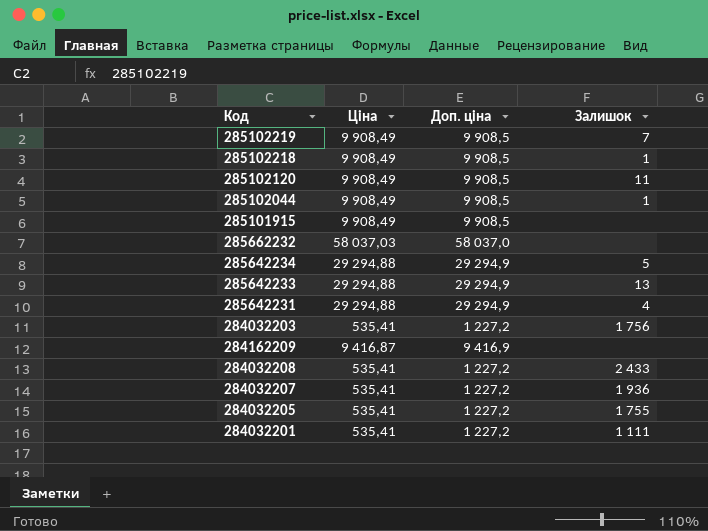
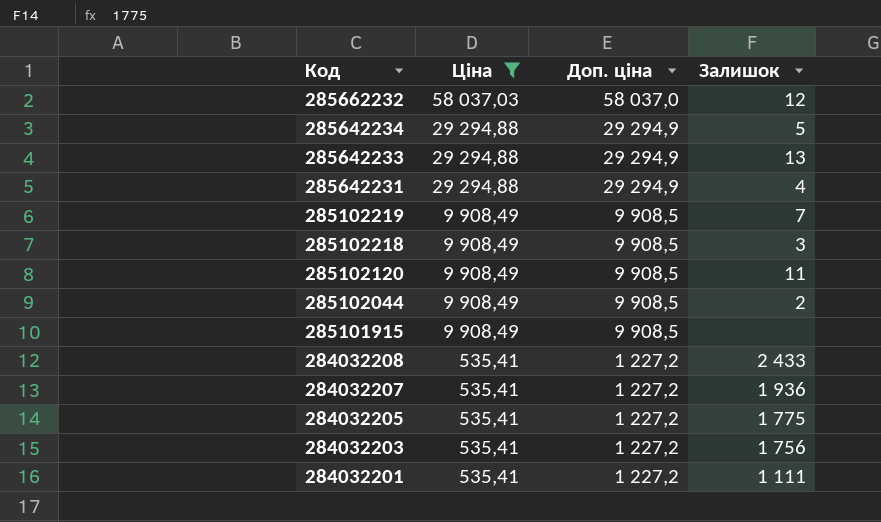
filter: none -> Ціна != 9 416,87
row order: none -> Код descending
285662232 | Залишок: none -> 12
285102218 | Залишок: 1 -> 3
285102044 | Залишок: 1 -> 2
284032205 | Залишок: 1 755 -> 1 775

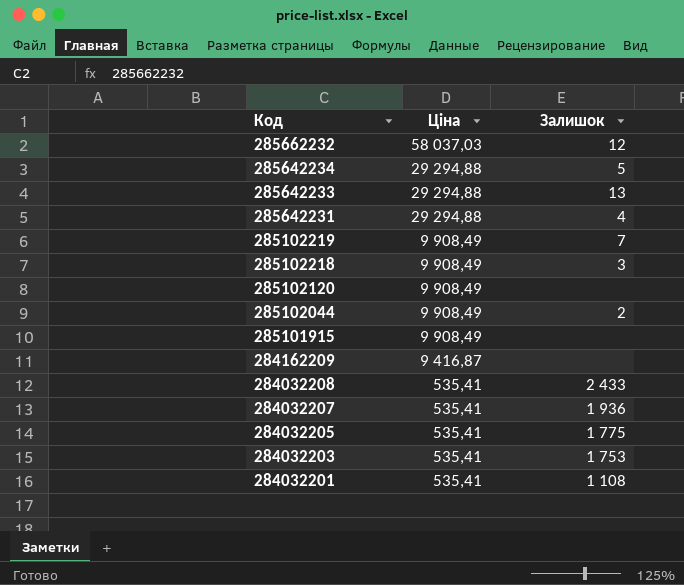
filter: Ціна != 9 416,87 -> none
column Доп. ціна | position: 3 -> none
285102120 | Залишок: 11 -> none
284032203 | Залишок: 1 756 -> 1 753
284032201 | Залишок: 1 111 -> 1 108

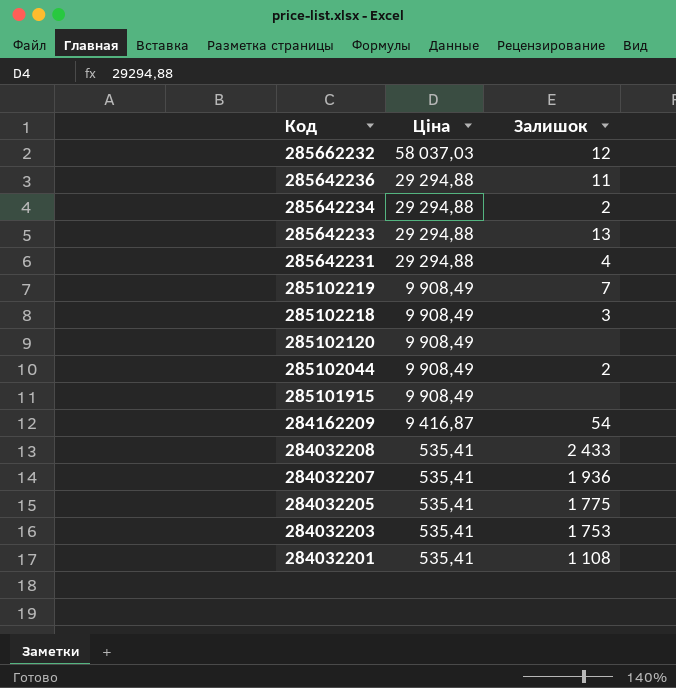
row 285642236: none -> 29 294,88 | 11
285642234 | Залишок: 5 -> 2
284162209 | Залишок: none -> 54

